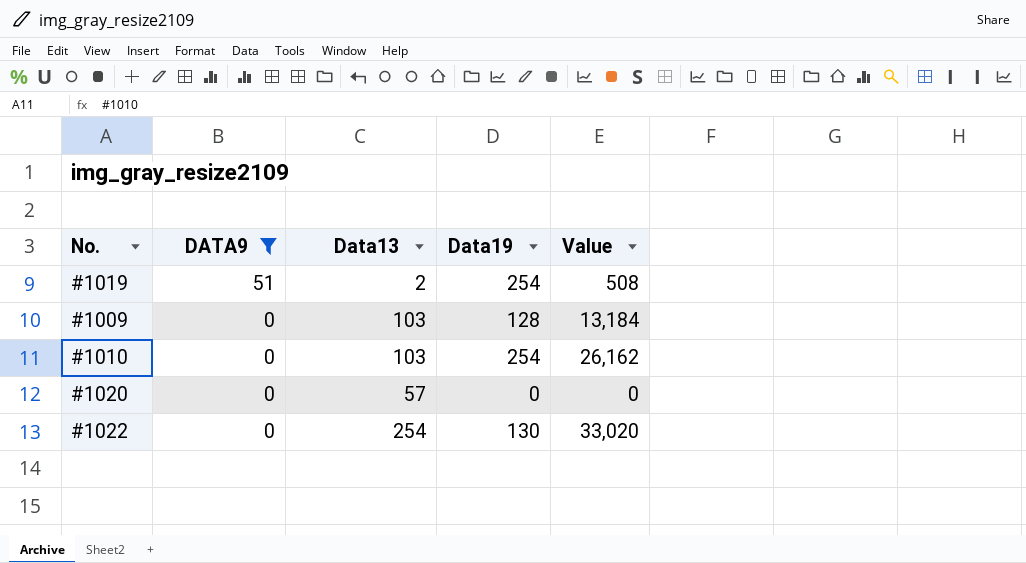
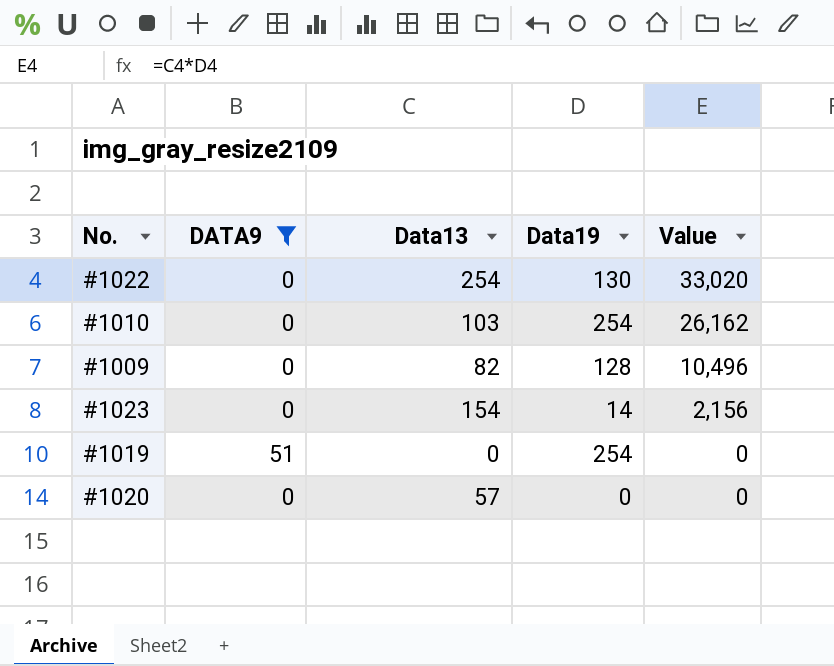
row order: DATA9 descending -> Value descending
#1009 | Data13: 103 -> 82
#1009 | Value: 13,184 -> 10,496
row #1023: none -> 0 | 154 | 14 | 2,156
#1019 | Data13: 2 -> 0
#1019 | Value: 508 -> 0

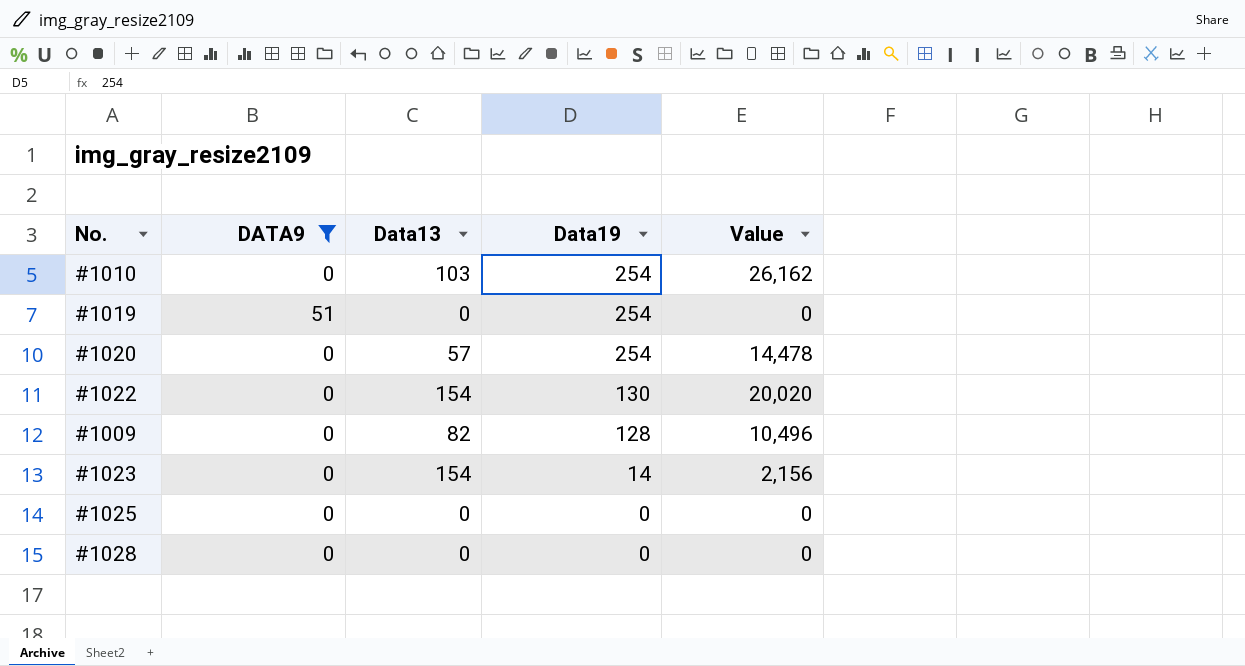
row order: Value descending -> Data19 descending
#1020 | Data19: 0 -> 254
#1020 | Value: 0 -> 14,478
#1022 | Data13: 254 -> 154
#1022 | Value: 33,020 -> 20,020
row #1025: none -> 0 | 0 | 0 | 0
row #1028: none -> 0 | 0 | 0 | 0

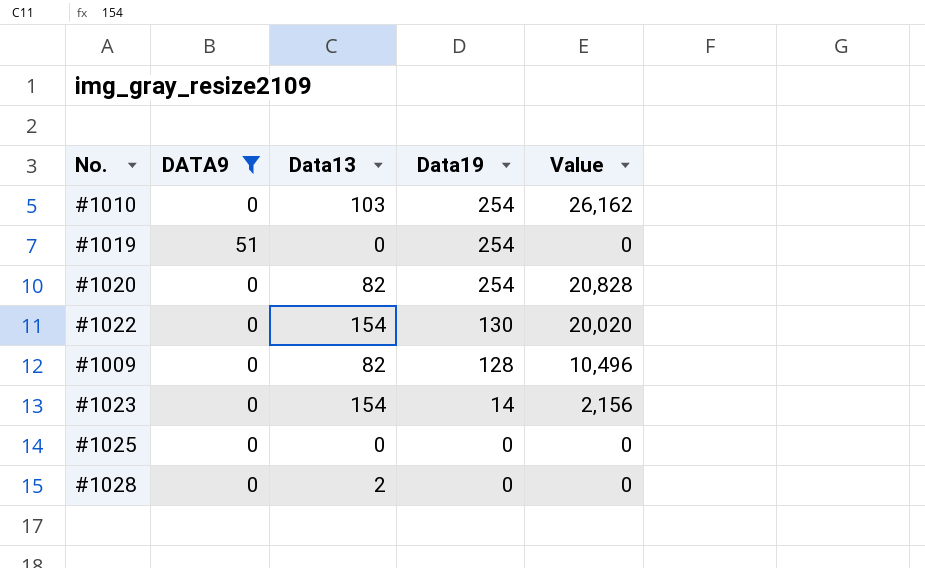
#1020 | Data13: 57 -> 82
#1020 | Value: 14,478 -> 20,828
#1028 | Data13: 0 -> 2

